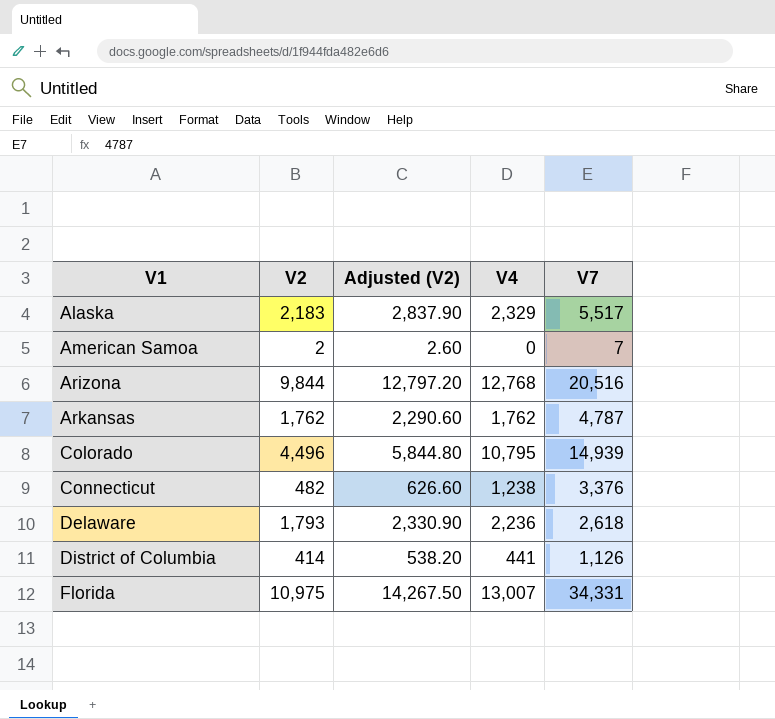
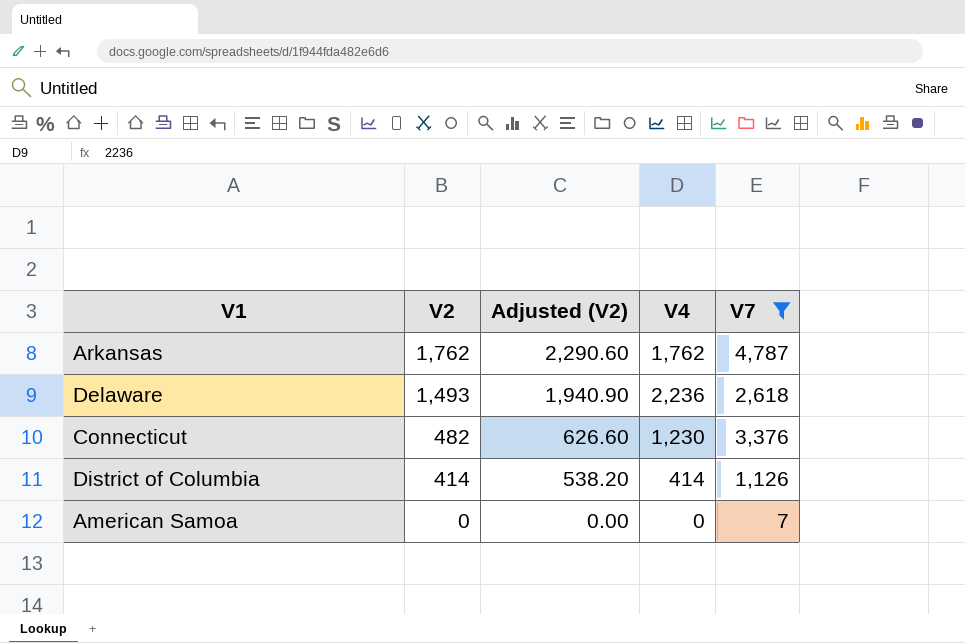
filter: none -> V7 <= 4,787
row order: V1 ascending -> V2 descending
Delaware | V2: 1,793 -> 1,493
Delaware | Adjusted (V2): 2,330.90 -> 1,940.90
Connecticut | V4: 1,238 -> 1,230
District of Columbia | V4: 441 -> 414
American Samoa | V2: 2 -> 0
American Samoa | Adjusted (V2): 2.60 -> 0.00

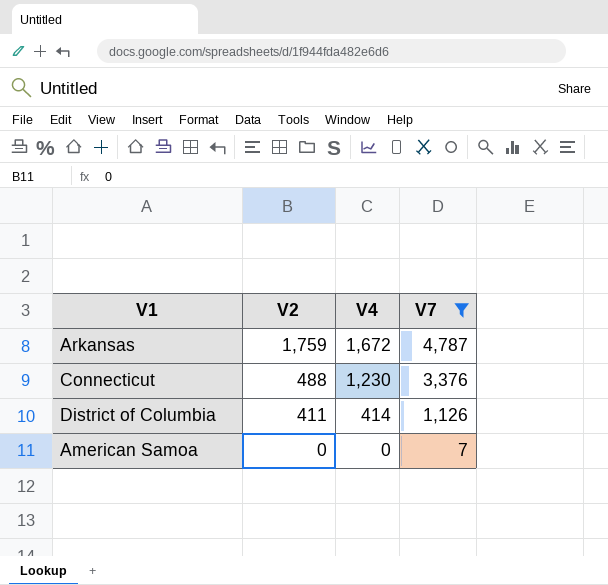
column Adjusted (V2) | formula: [V2] * 1.3 -> none
row Delaware: 1,493 | 1,940.90 | 2,236 | 2,618 -> none
Arkansas | V2: 1,762 -> 1,759
Arkansas | V4: 1,762 -> 1,672
Connecticut | V2: 482 -> 488
District of Columbia | V2: 414 -> 411

